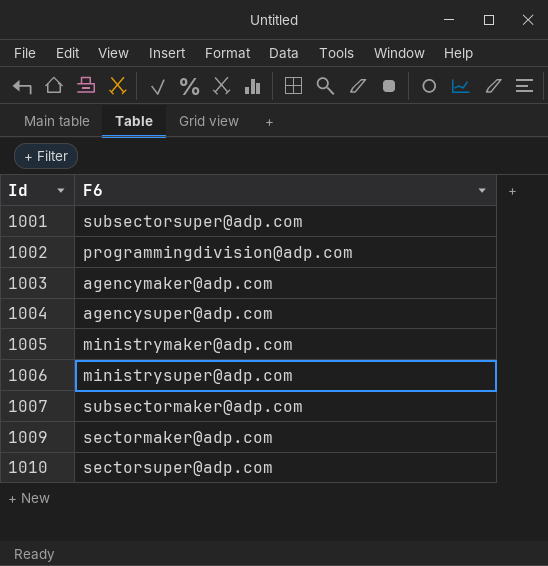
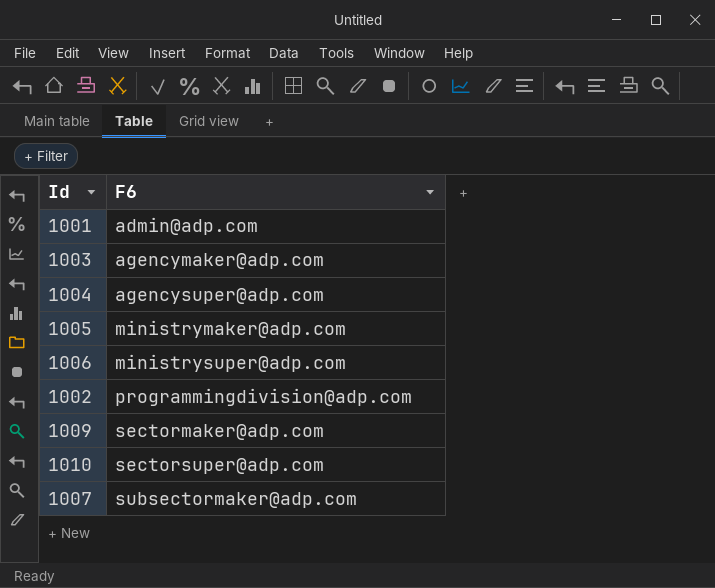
row order: Id ascending -> F6 ascending
1001 | F6: subsectorsuper@adp.com -> admin@adp.com

